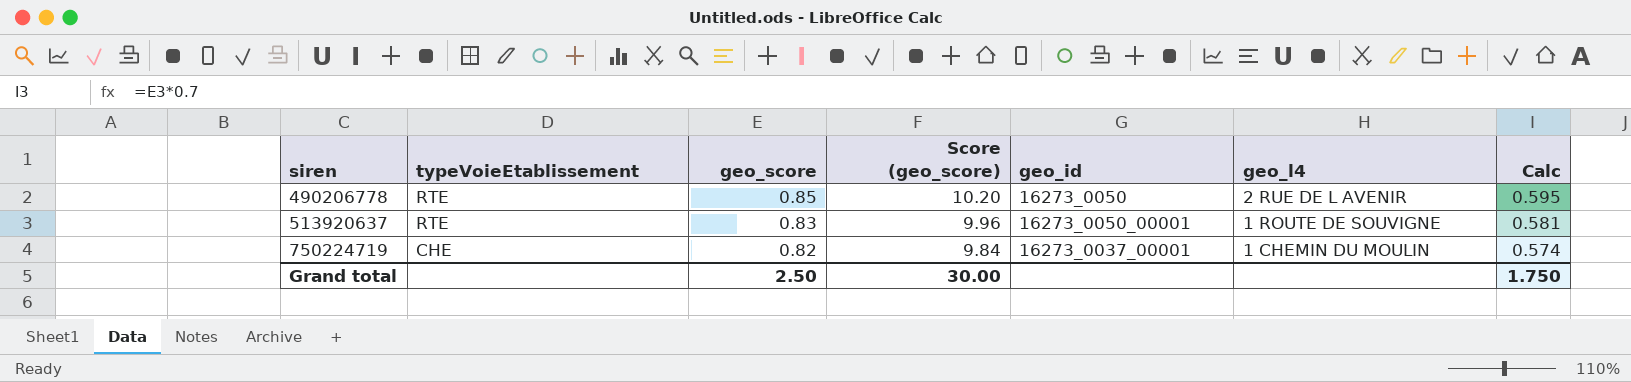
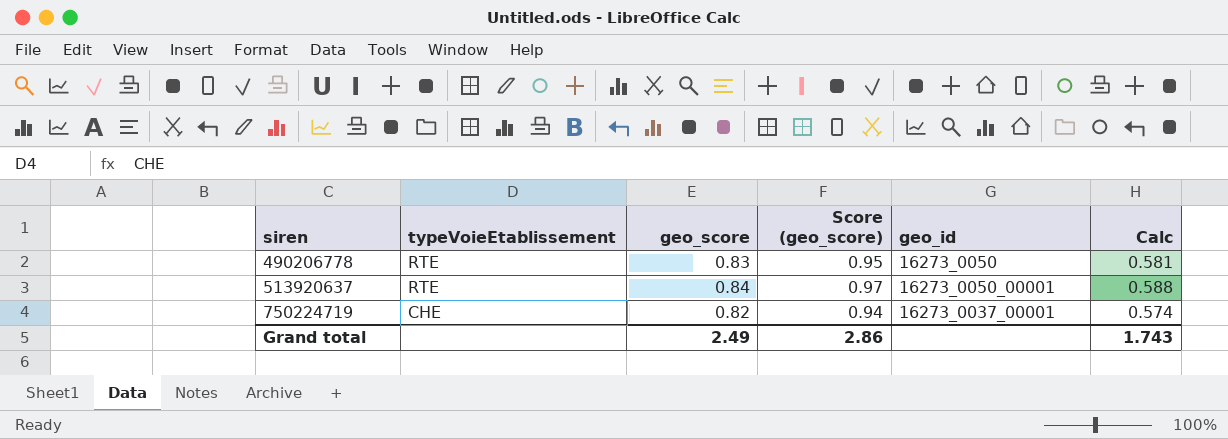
column geo_l4 | position: 6 -> none
column Score (geo_score) | formula: [geo_score] * 12 -> [geo_score] * 1.15
490206778 | geo_score: 0.85 -> 0.83
490206778 | Calc: 0.595 -> 0.581
513920637 | geo_score: 0.83 -> 0.84
513920637 | Calc: 0.581 -> 0.588
Grand total | geo_score: 2.50 -> 2.49
Grand total | Score (geo_score): 30.00 -> 2.86
Grand total | Calc: 1.750 -> 1.743

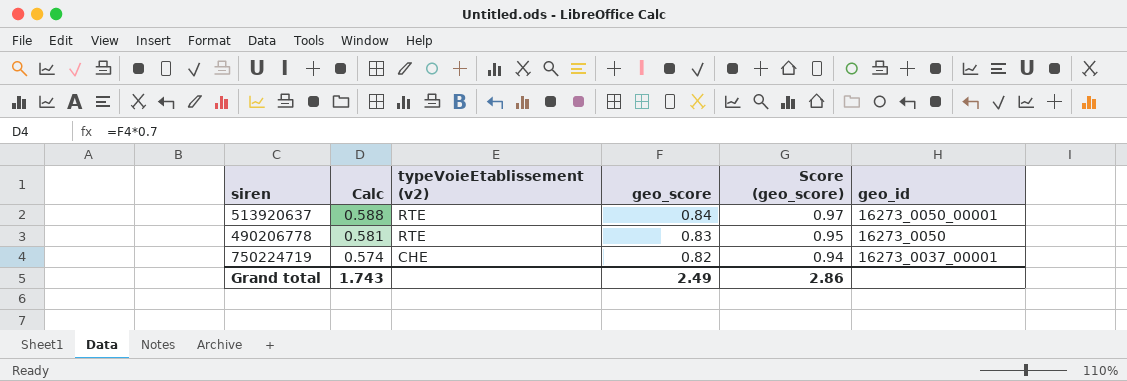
row order: siren ascending -> Calc descending
column Calc | position: 6 -> 2
column name: typeVoieEtablissement -> typeVoieEtablissement (v2)

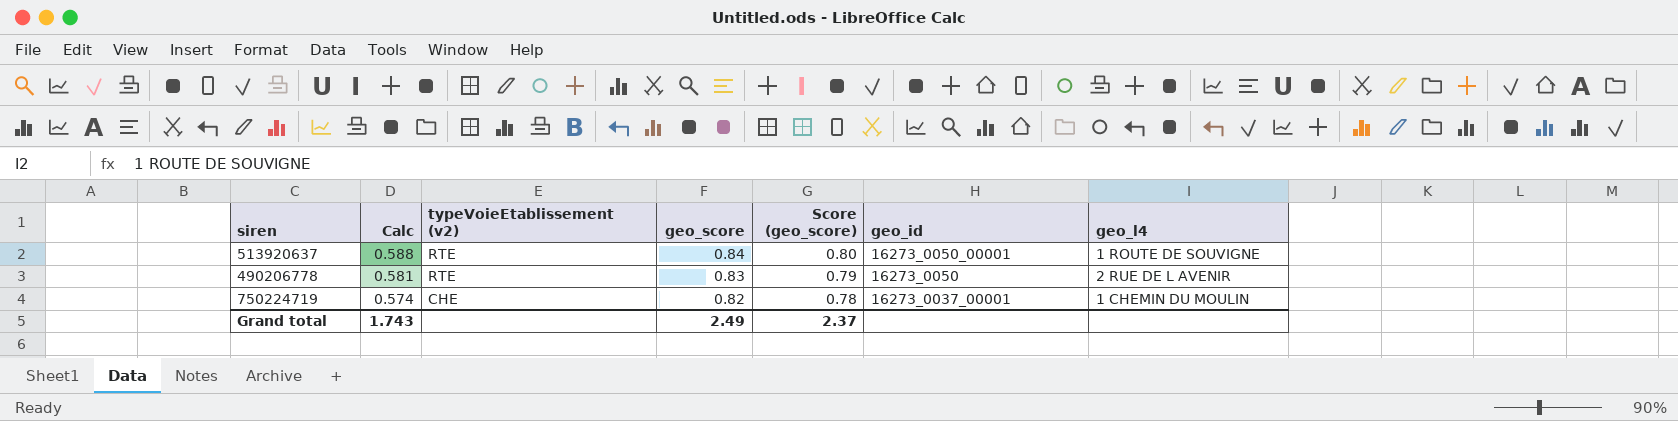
column Score (geo_score) | formula: [geo_score] * 1.15 -> [geo_score] * 0.95
column geo_l4 | position: none -> 7
Grand total | Score (geo_score): 2.86 -> 2.37

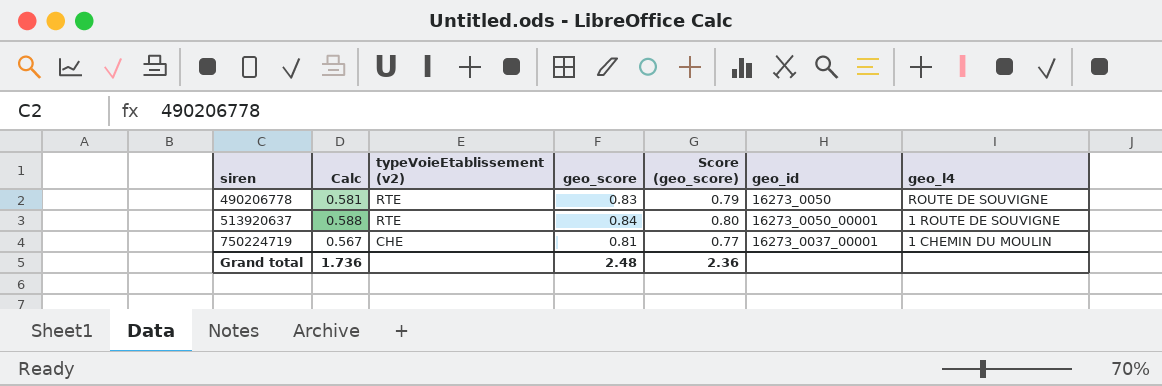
row order: Calc descending -> siren ascending
490206778 | geo_l4: 2 RUE DE L AVENIR -> ROUTE DE SOUVIGNE
750224719 | Calc: 0.574 -> 0.567
750224719 | geo_score: 0.82 -> 0.81
750224719 | Score (geo_score): 0.78 -> 0.77
Grand total | Calc: 1.743 -> 1.736
Grand total | geo_score: 2.49 -> 2.48
Grand total | Score (geo_score): 2.37 -> 2.36

